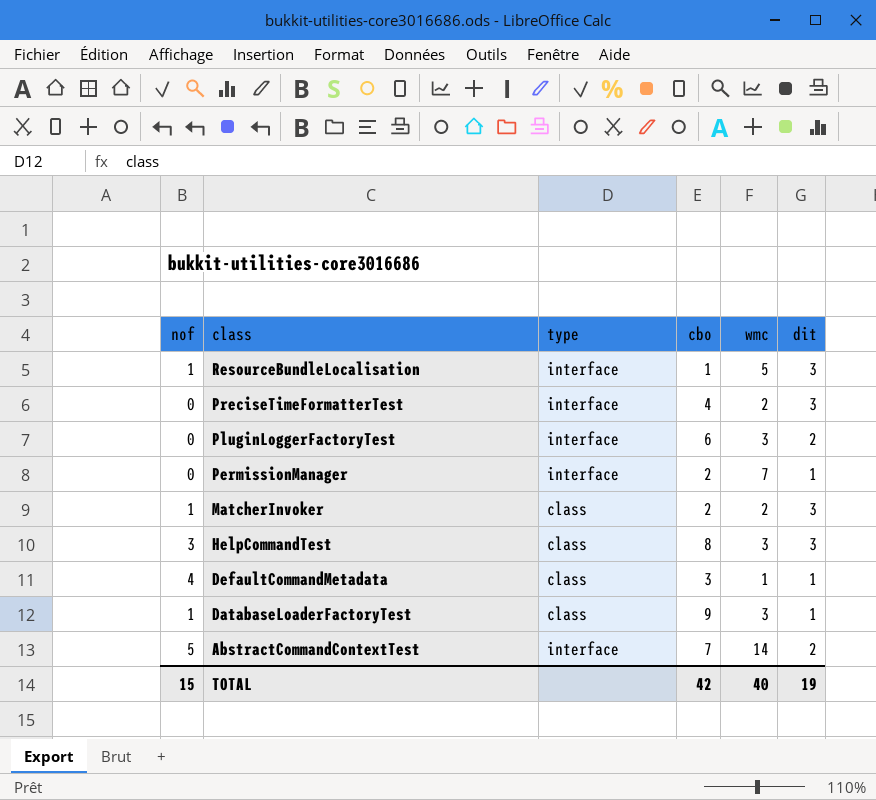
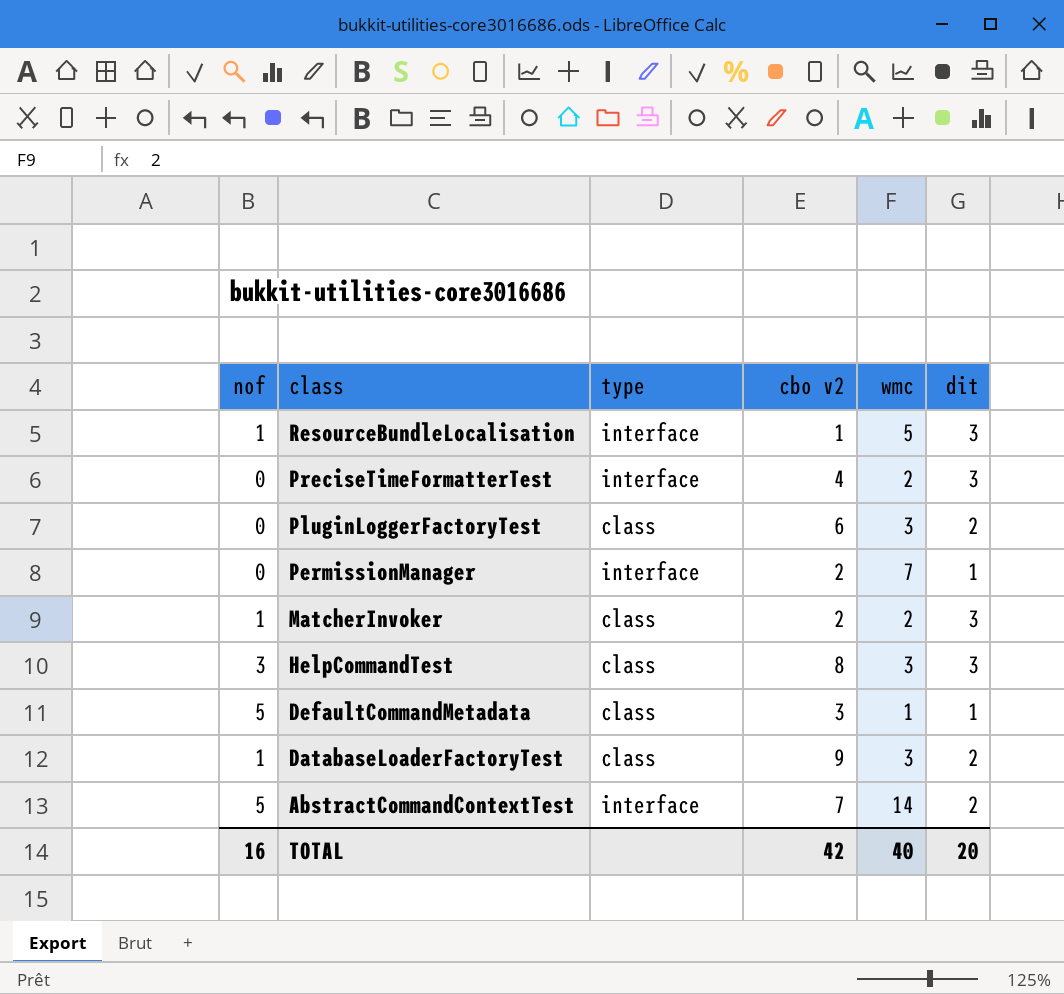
column name: cbo -> cbo v2
PluginLoggerFactoryTest | type: interface -> class
DefaultCommandMetadata | nof: 4 -> 5
DatabaseLoaderFactoryTest | dit: 1 -> 2
TOTAL | nof: 15 -> 16
TOTAL | dit: 19 -> 20

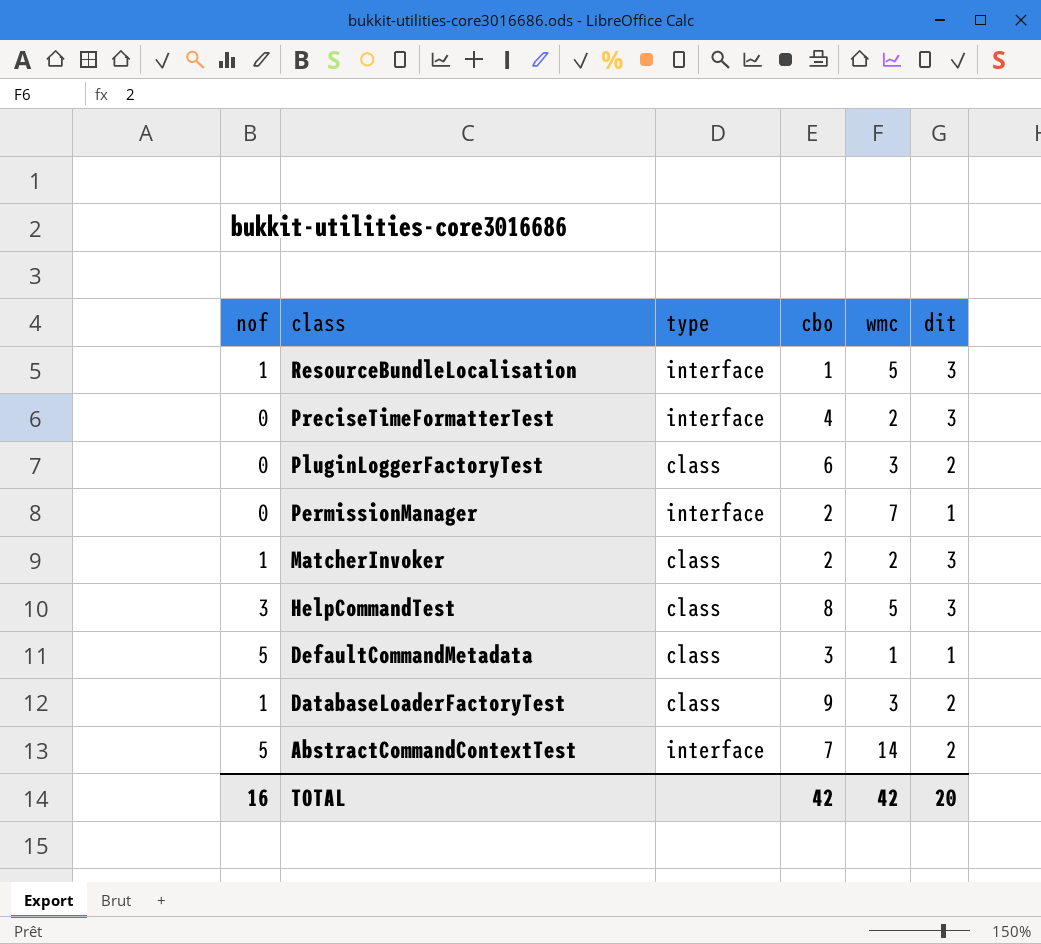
column name: cbo v2 -> cbo
HelpCommandTest | wmc: 3 -> 5
TOTAL | wmc: 40 -> 42

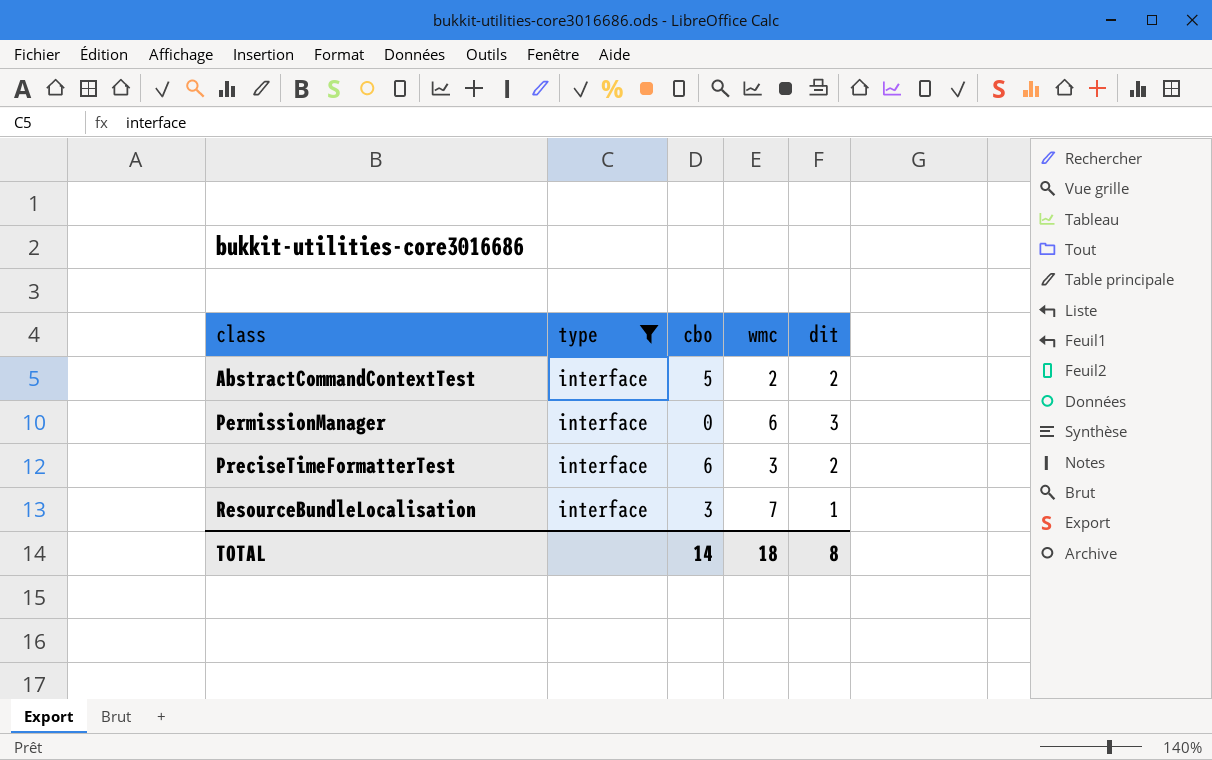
filter: none -> type = interface
row order: class descending -> class ascending
column nof | position: 1 -> none
AbstractCommandContextTest | cbo: 7 -> 5
AbstractCommandContextTest | wmc: 14 -> 2
PermissionManager | cbo: 2 -> 0
PermissionManager | wmc: 7 -> 6
PermissionManager | dit: 1 -> 3
PreciseTimeFormatterTest | cbo: 4 -> 6
PreciseTimeFormatterTest | wmc: 2 -> 3
PreciseTimeFormatterTest | dit: 3 -> 2
ResourceBundleLocalisation | cbo: 1 -> 3
ResourceBundleLocalisation | wmc: 5 -> 7
ResourceBundleLocalisation | dit: 3 -> 1
TOTAL | cbo: 42 -> 14
TOTAL | wmc: 42 -> 18
TOTAL | dit: 20 -> 8

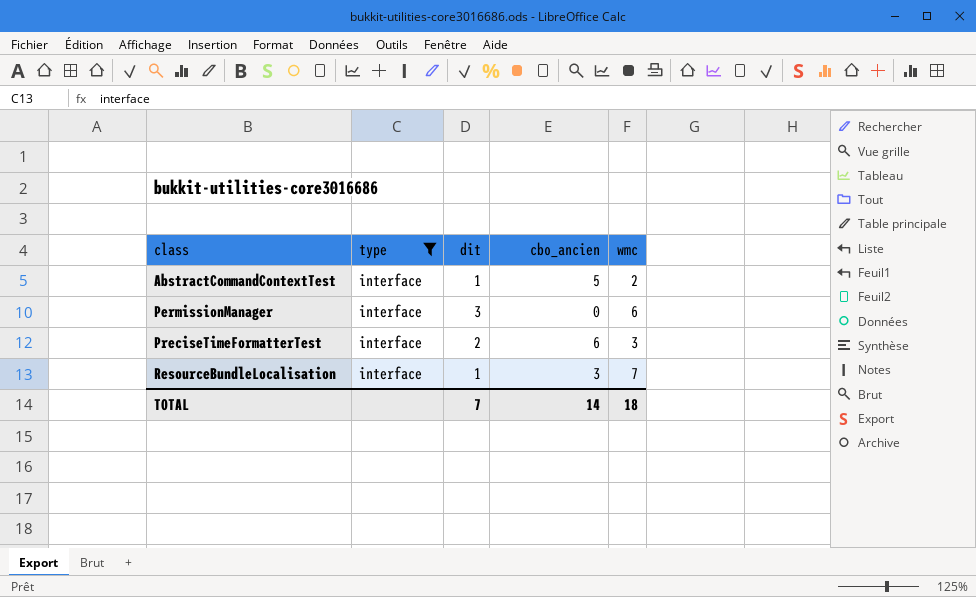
column dit | position: 5 -> 3
column name: cbo -> cbo_ancien
AbstractCommandContextTest | dit: 2 -> 1
TOTAL | dit: 8 -> 7

